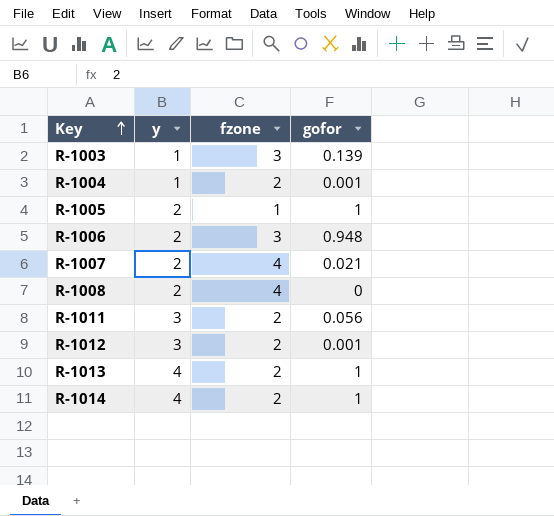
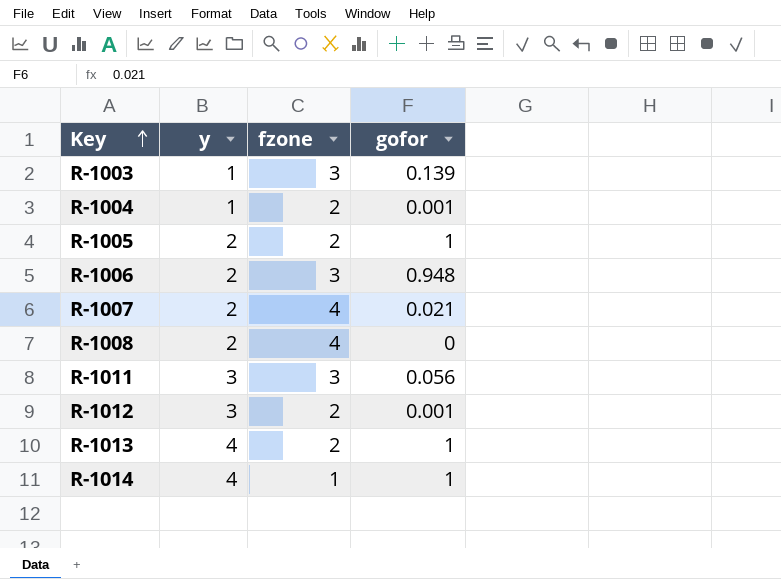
R-1005 | fzone: 1 -> 2
R-1011 | fzone: 2 -> 3
R-1014 | fzone: 2 -> 1

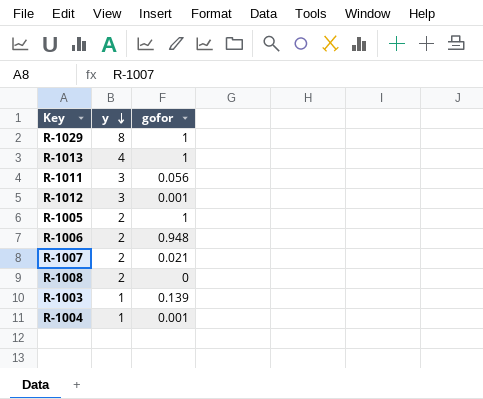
row order: Key ascending -> y descending
column fzone | position: 3 -> none
row R-1014: 4 | 1 | 1 -> none
row R-1029: none -> 8 | 1

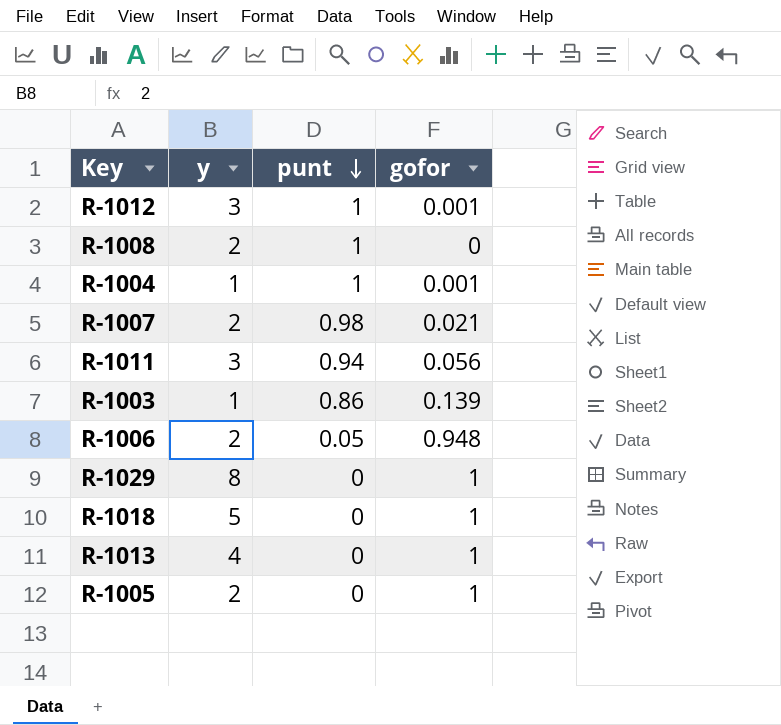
row order: y descending -> punt descending
column punt | position: none -> 3
row R-1018: none -> 5 | 0 | 1

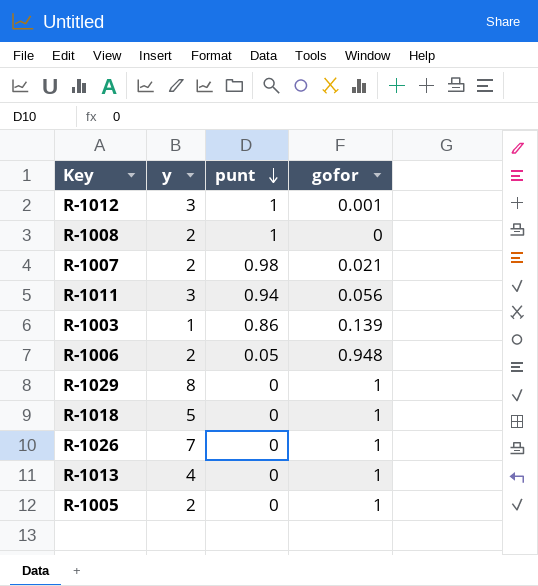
row R-1004: 1 | 1 | 0.001 -> none
row R-1026: none -> 7 | 0 | 1

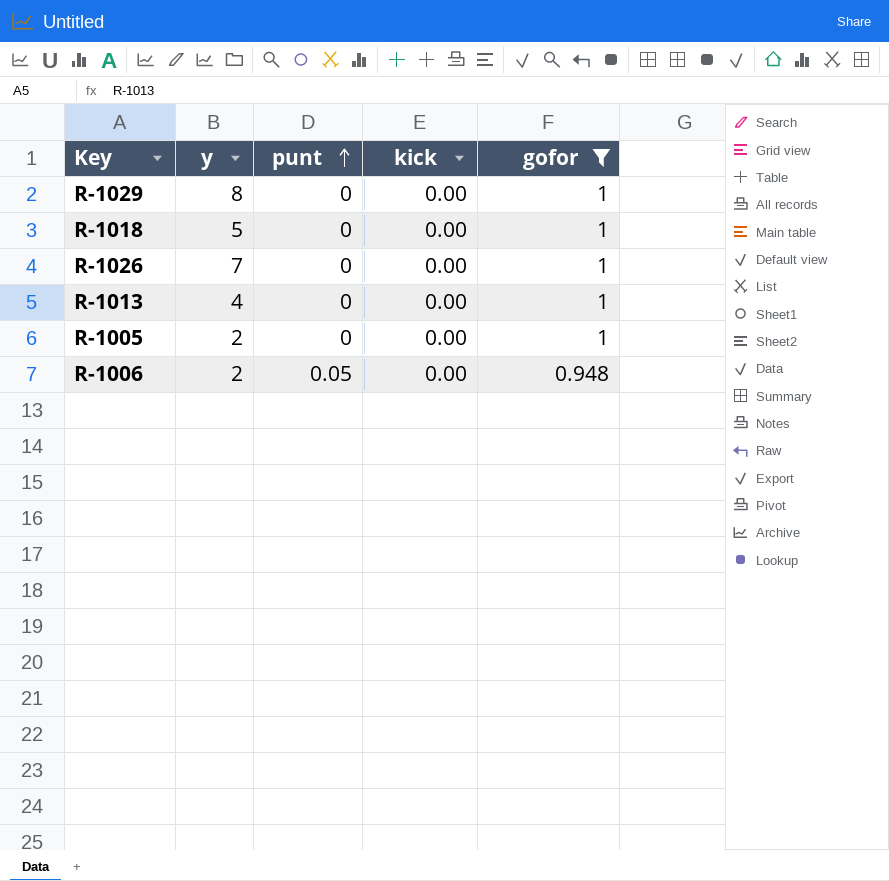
filter: none -> gofor >= 0.948
row order: punt descending -> punt ascending
column kick | position: none -> 4

